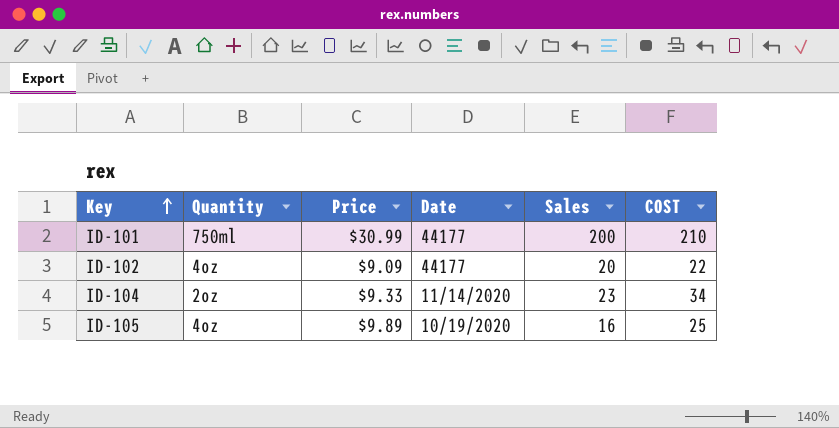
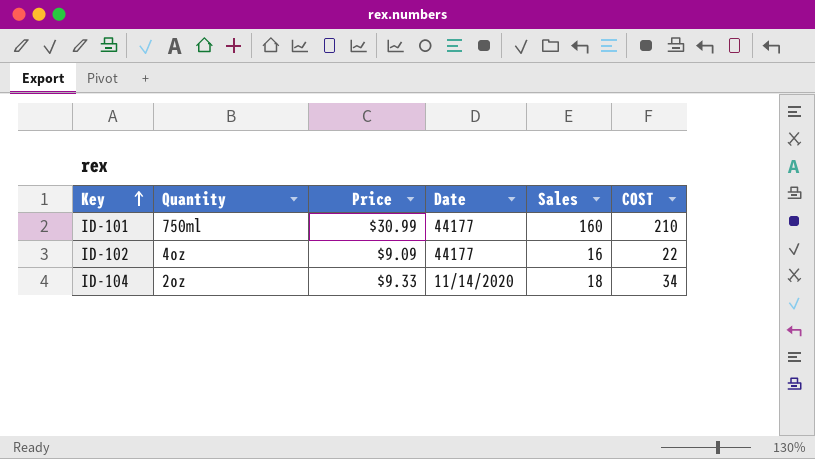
row ID-105: 4oz | $9.89 | 10/19/2020 | 16 | 25 -> none
ID-101 | Sales: 200 -> 160
ID-102 | Sales: 20 -> 16
ID-104 | Sales: 23 -> 18

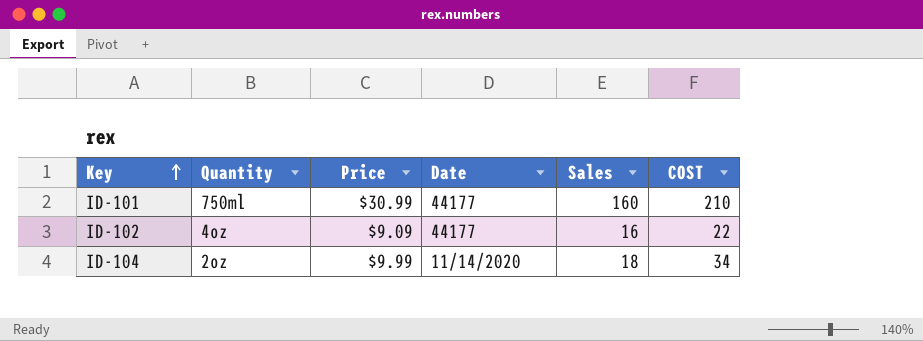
ID-104 | Price: $9.33 -> $9.99

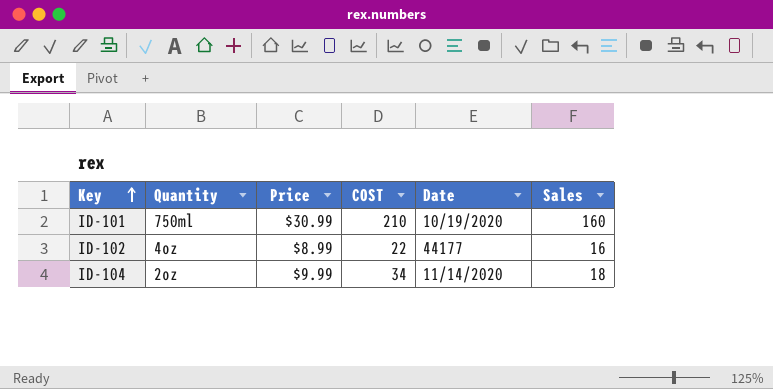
column COST | position: 6 -> 4
ID-101 | Date: 44177 -> 10/19/2020
ID-102 | Price: $9.09 -> $8.99

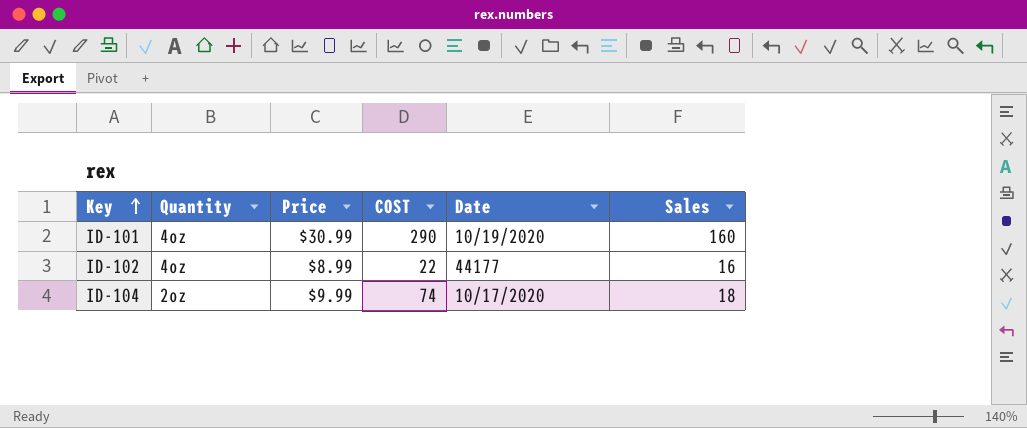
ID-101 | Quantity: 750ml -> 4oz
ID-101 | COST: 210 -> 290
ID-104 | COST: 34 -> 74
ID-104 | Date: 11/14/2020 -> 10/17/2020

